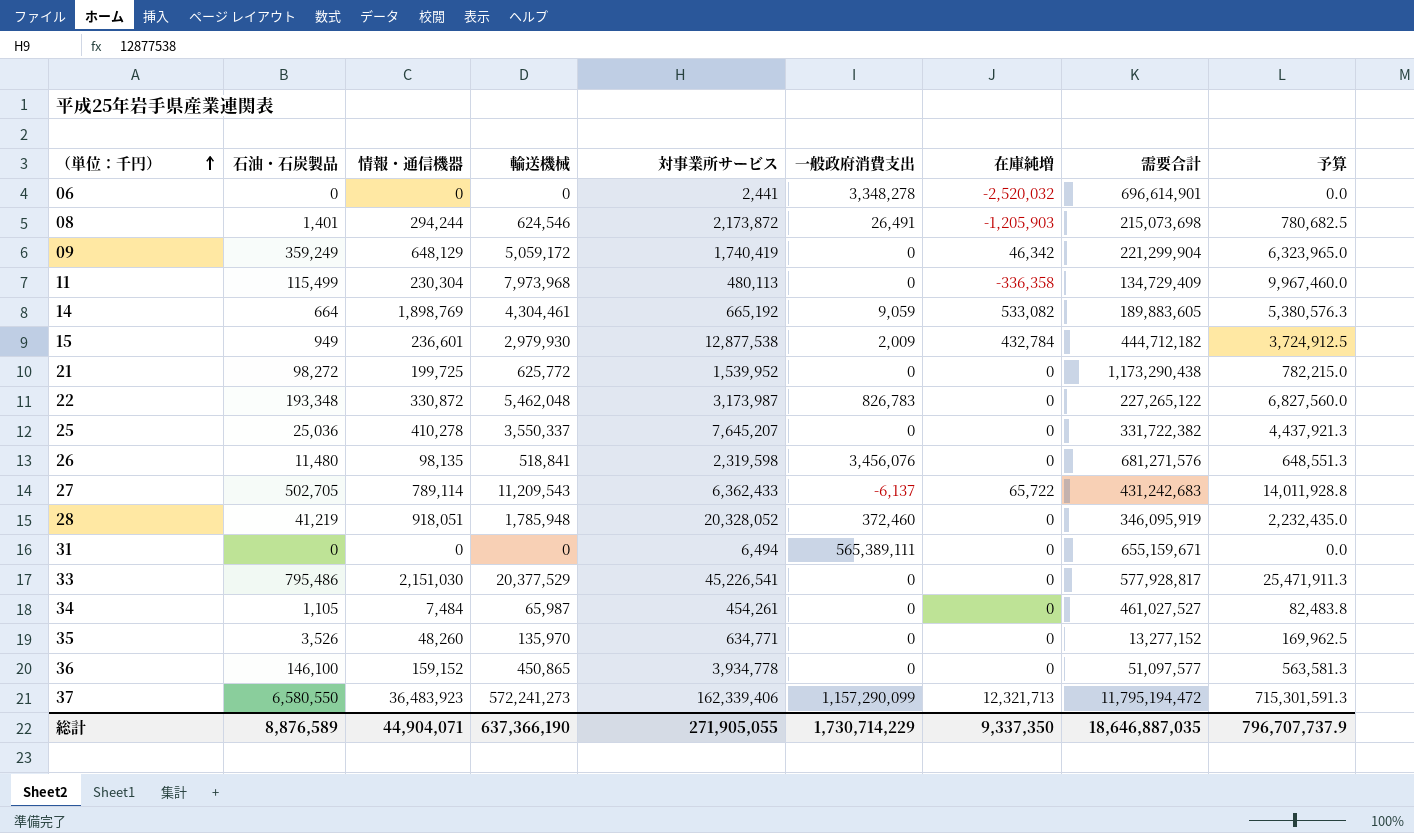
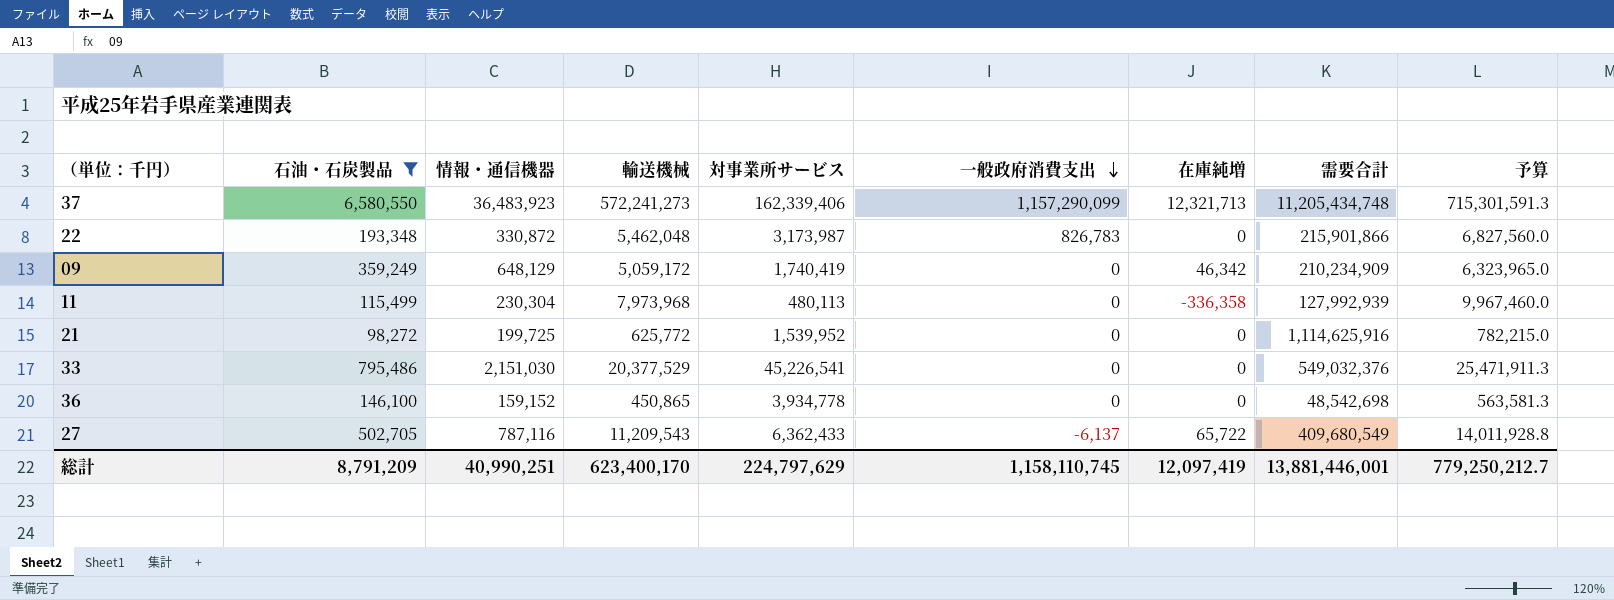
filter: none -> 石油・石炭製品 >= 98,272
row order: （単位：千円） ascending -> 一般政府消費支出 descending
37 | 需要合計: 11,795,194,472 -> 11,205,434,748
22 | 需要合計: 227,265,122 -> 215,901,866
09 | 需要合計: 221,299,904 -> 210,234,909
11 | 需要合計: 134,729,409 -> 127,992,939
21 | 需要合計: 1,173,290,438 -> 1,114,625,916
33 | 需要合計: 577,928,817 -> 549,032,376
36 | 需要合計: 51,097,577 -> 48,542,698
27 | 情報・通信機器: 789,114 -> 787,116
27 | 需要合計: 431,242,683 -> 409,680,549
総計 | 石油・石炭製品: 8,876,589 -> 8,791,209
総計 | 情報・通信機器: 44,904,071 -> 40,990,251
総計 | 輸送機械: 637,366,190 -> 623,400,170
総計 | 対事業所サービス: 271,905,055 -> 224,797,629
総計 | 一般政府消費支出: 1,730,714,229 -> 1,158,110,745
総計 | 在庫純増: 9,337,350 -> 12,097,419
総計 | 需要合計: 18,646,887,035 -> 13,881,446,001
総計 | 予算: 796,707,737.9 -> 779,250,212.7

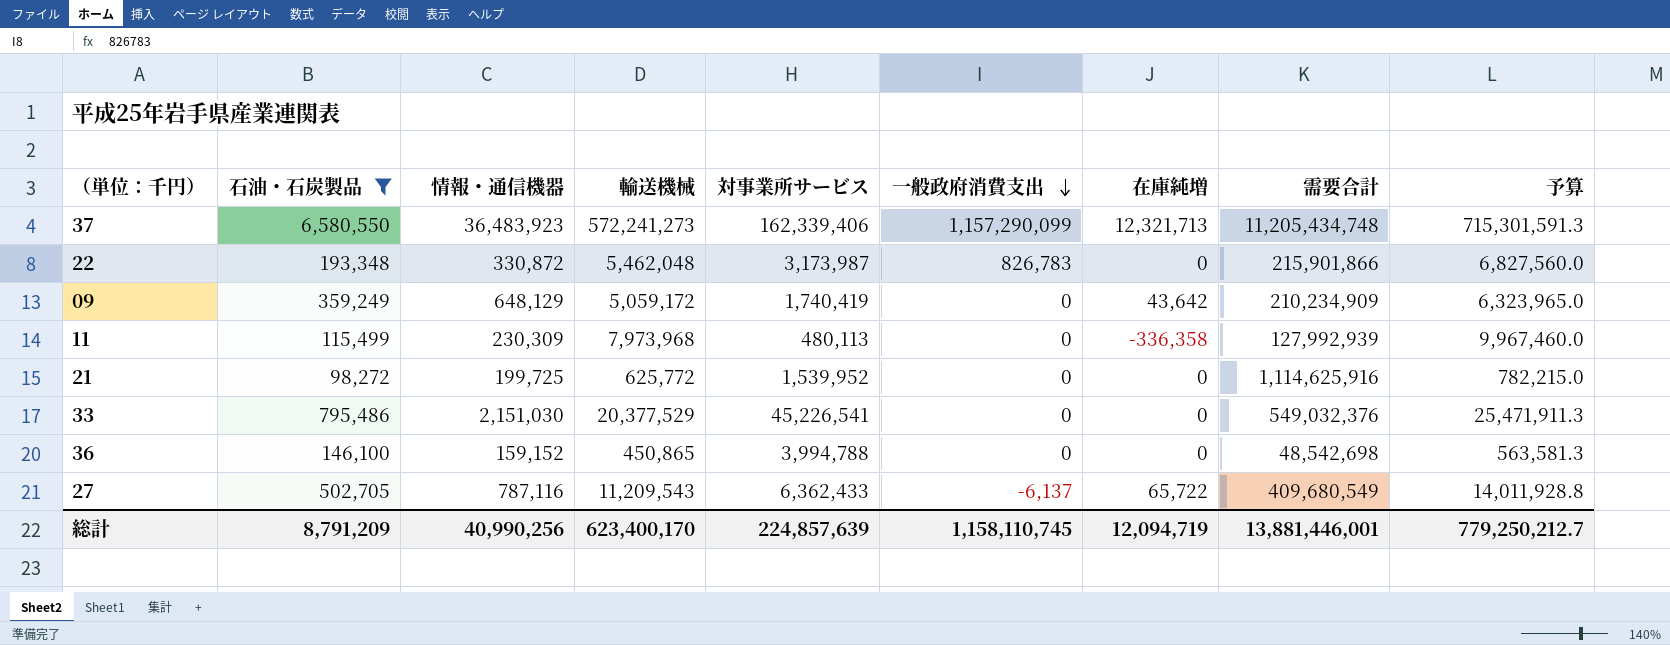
09 | 在庫純増: 46,342 -> 43,642
11 | 情報・通信機器: 230,304 -> 230,309
36 | 対事業所サービス: 3,934,778 -> 3,994,788
総計 | 情報・通信機器: 40,990,251 -> 40,990,256
総計 | 対事業所サービス: 224,797,629 -> 224,857,639
総計 | 在庫純増: 12,097,419 -> 12,094,719

